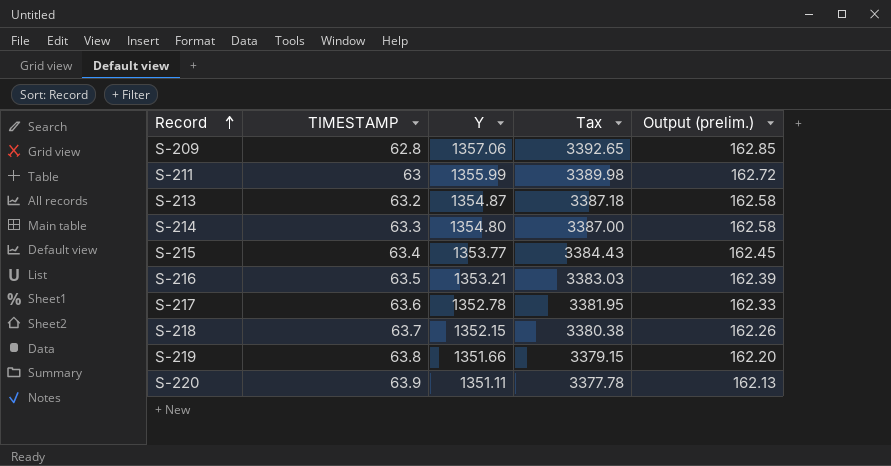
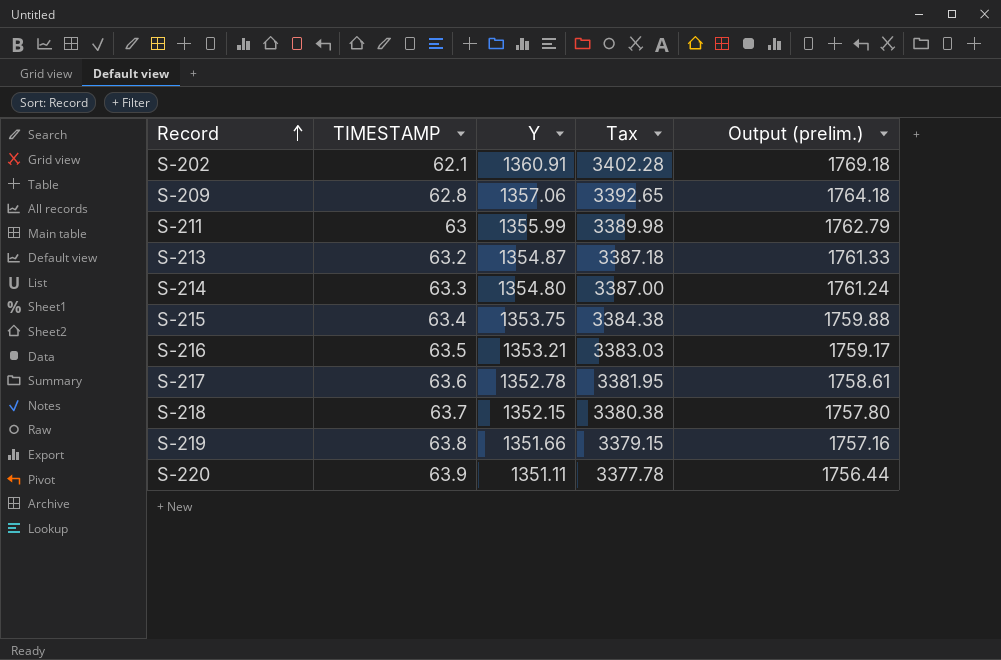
column Output (prelim.) | formula: [Y] * 0.12 -> [Y] * 1.3
row S-202: none -> 62.1 | 1360.91 | 3402.28 | 1769.18
S-215 | Y: 1353.77 -> 1353.75
S-215 | Tax: 3384.43 -> 3384.38

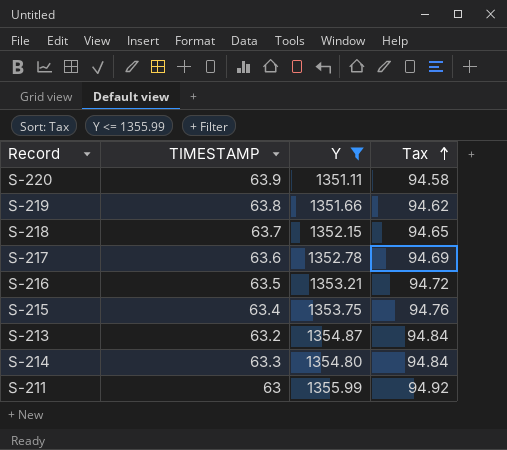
filter: none -> Y <= 1355.99
row order: Record ascending -> Tax ascending
column Output (prelim.) | formula: [Y] * 1.3 -> none
column Tax | formula: [Y] * 2.5 -> [Y] * 0.07

